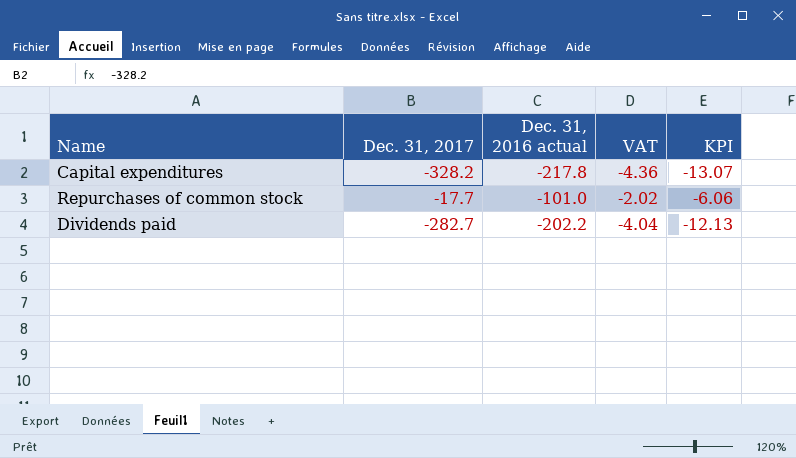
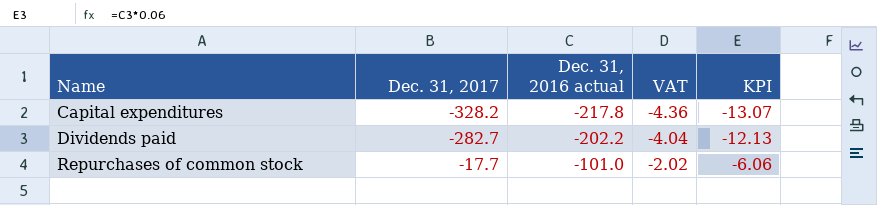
row order: none -> Name ascending

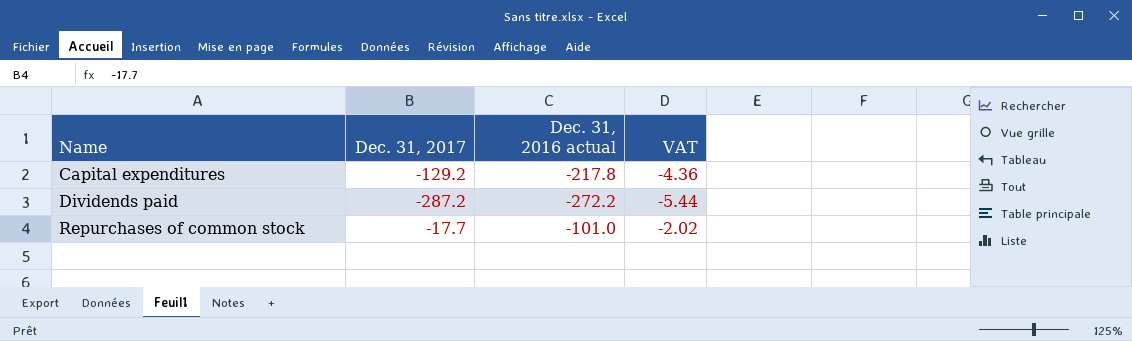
column KPI | formula: [Dec. 31, 2016 actual] * 0.06 -> none
Capital expenditures | Dec. 31, 2017: -328.2 -> -129.2
Dividends paid | Dec. 31, 2017: -282.7 -> -287.2
Dividends paid | Dec. 31, 2016 actual: -202.2 -> -272.2
Dividends paid | VAT: -4.04 -> -5.44

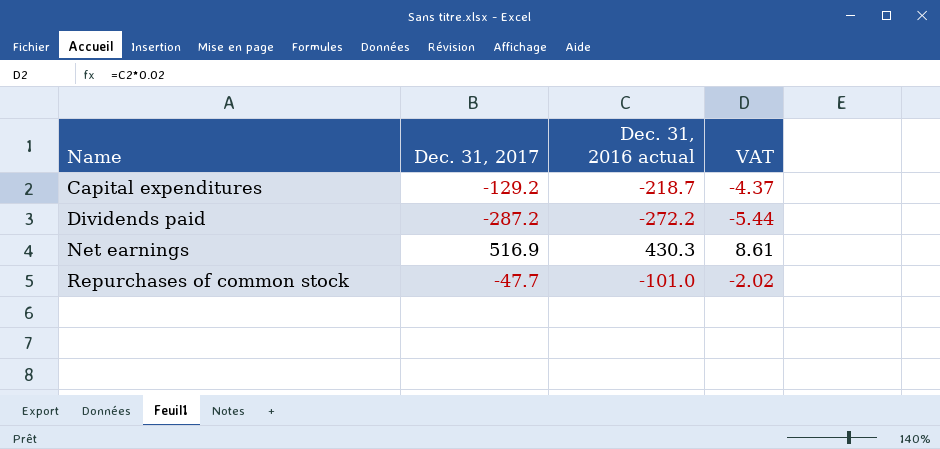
Capital expenditures | Dec. 31, 2016 actual: -217.8 -> -218.7
Capital expenditures | VAT: -4.36 -> -4.37
row Net earnings: none -> 516.9 | 430.3 | 8.61
Repurchases of common stock | Dec. 31, 2017: -17.7 -> -47.7

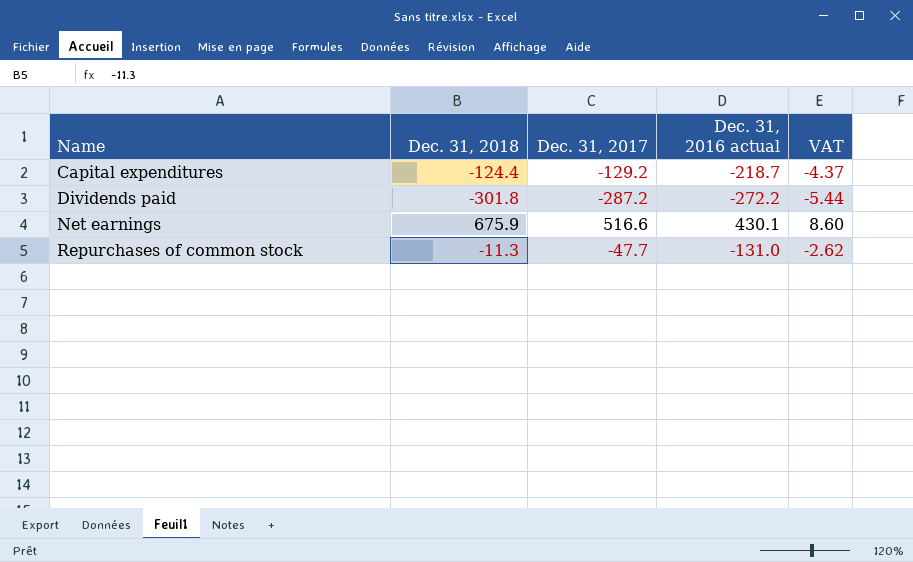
column Dec. 31, 2018 | position: none -> 2
Net earnings | Dec. 31, 2017: 516.9 -> 516.6
Net earnings | Dec. 31, 2016 actual: 430.3 -> 430.1
Net earnings | VAT: 8.61 -> 8.60
Repurchases of common stock | Dec. 31, 2016 actual: -101.0 -> -131.0
Repurchases of common stock | VAT: -2.02 -> -2.62

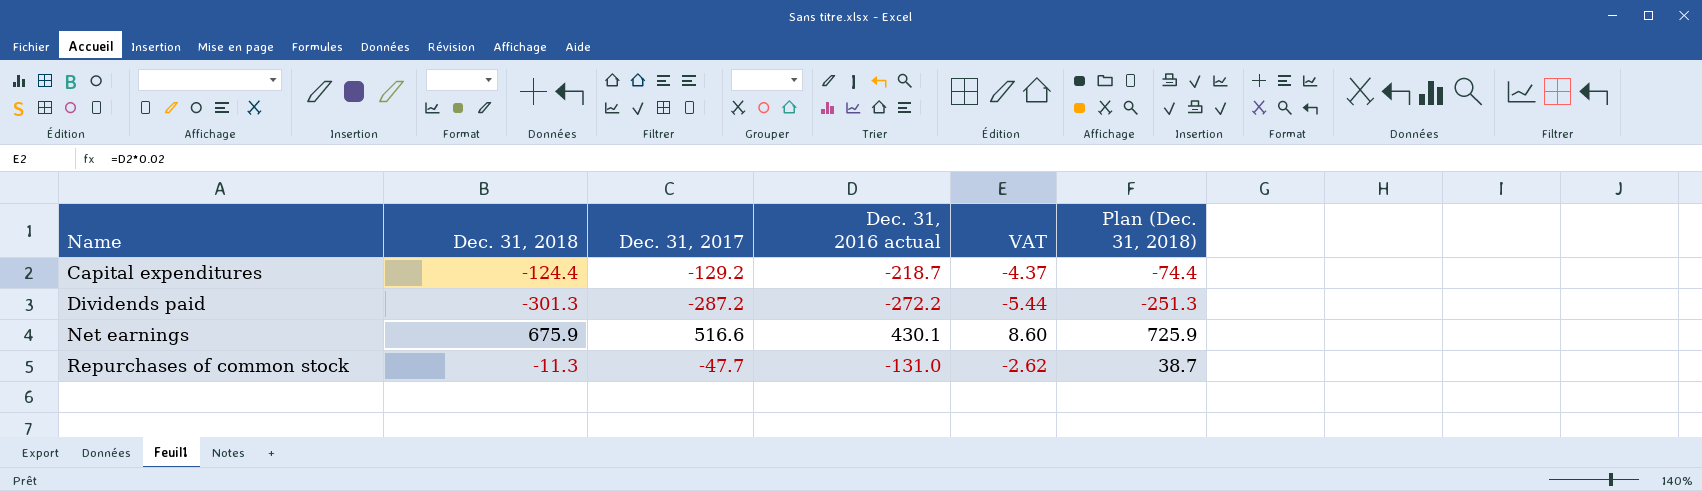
column Plan (Dec. 31, 2018) | formula: none -> [Dec. 31, 2018] + 50
Dividends paid | Dec. 31, 2018: -301.8 -> -301.3

